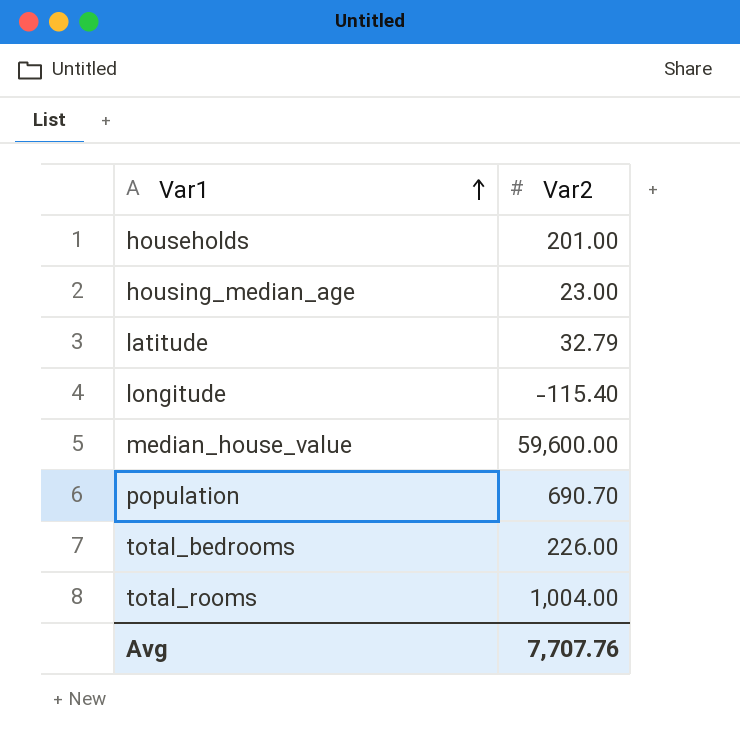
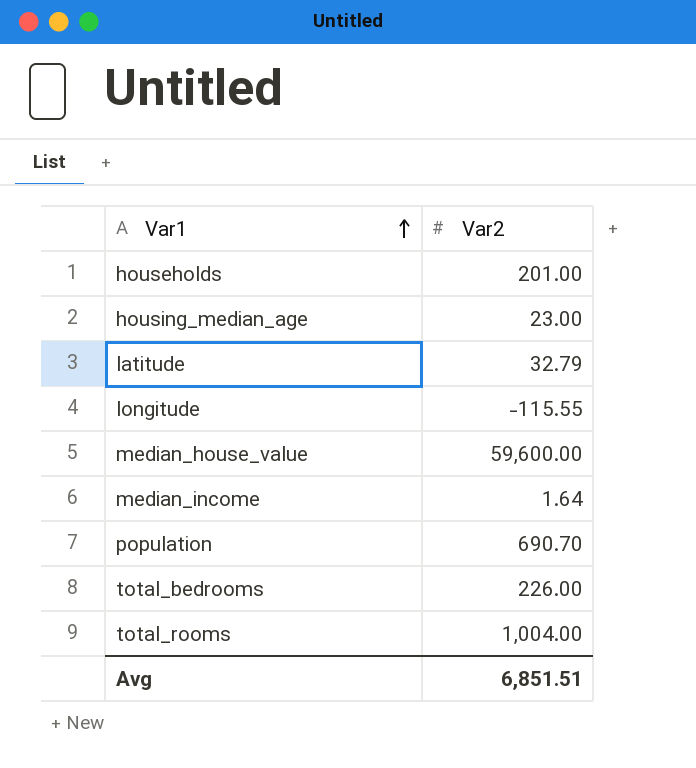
longitude | Var2: -115.40 -> -115.55
row median_income: none -> 1.64
Avg | Var2: 7,707.76 -> 6,851.51

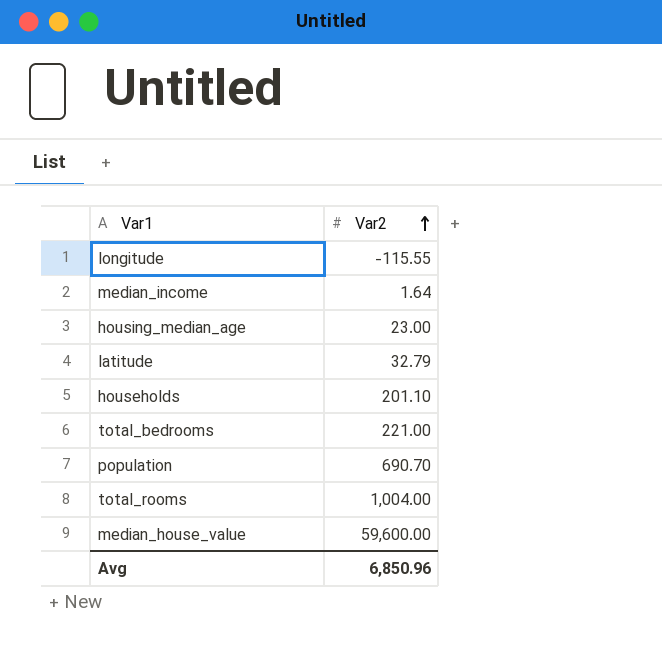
row order: Var1 ascending -> Var2 ascending
households | Var2: 201.00 -> 201.10
total_bedrooms | Var2: 226.00 -> 221.00
Avg | Var2: 6,851.51 -> 6,850.96

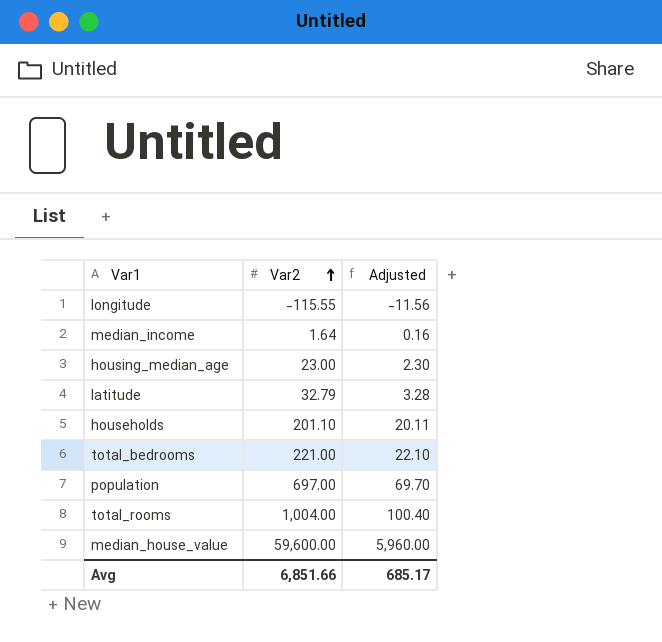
column Adjusted | formula: none -> [Var2] * 0.1
population | Var2: 690.70 -> 697.00
Avg | Var2: 6,850.96 -> 6,851.66

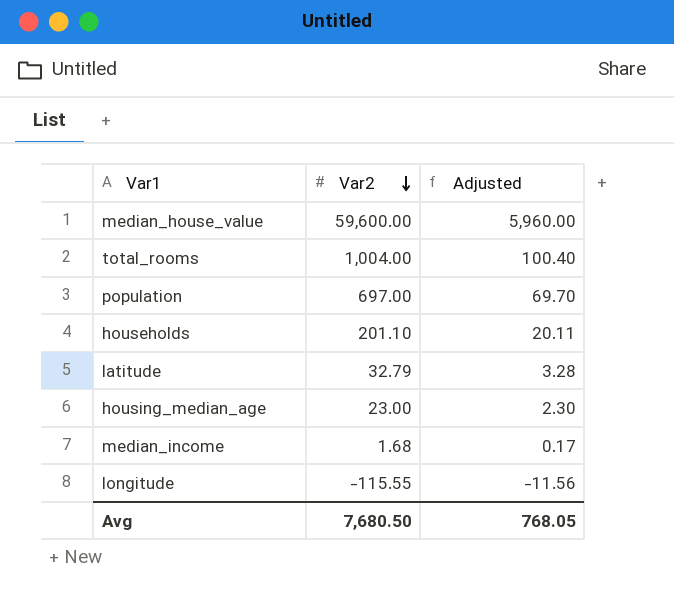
row order: Var2 ascending -> Var2 descending
row total_bedrooms: 221.00 | 22.10 -> none
median_income | Var2: 1.64 -> 1.68
median_income | Adjusted: 0.16 -> 0.17
Avg | Var2: 6,851.66 -> 7,680.50
Avg | Adjusted: 685.17 -> 768.05

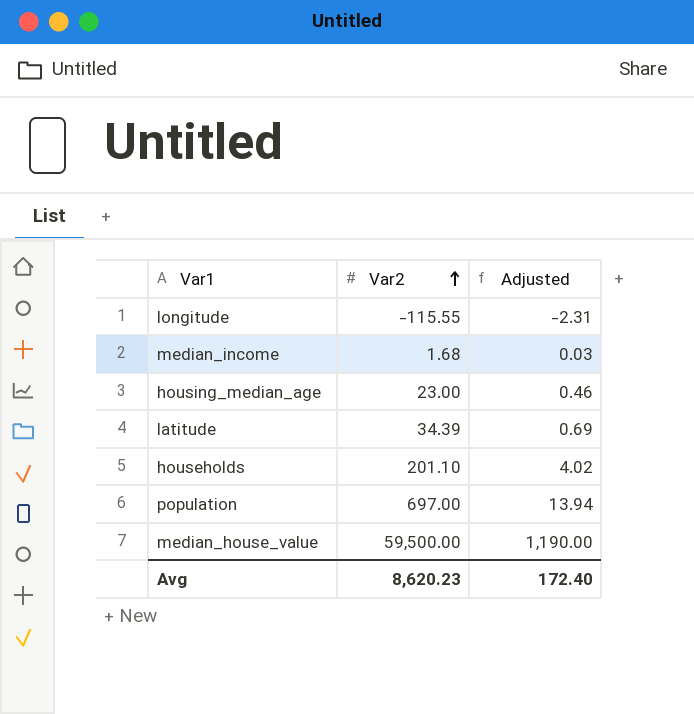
row order: Var2 descending -> Var2 ascending
column Adjusted | formula: [Var2] * 0.1 -> [Var2] * 0.02
row total_rooms: 1,004.00 | 100.40 -> none
latitude | Var2: 32.79 -> 34.39
median_house_value | Var2: 59,600.00 -> 59,500.00
Avg | Var2: 7,680.50 -> 8,620.23
Avg | Adjusted: 768.05 -> 172.40

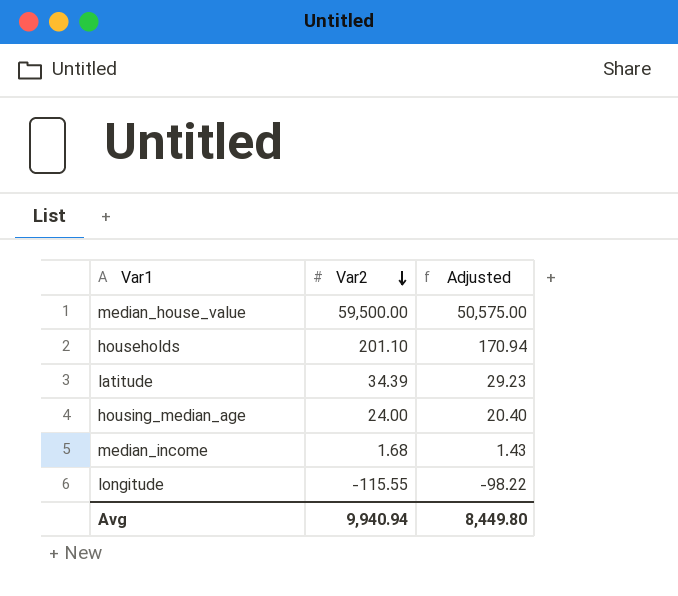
row order: Var2 ascending -> Var2 descending
column Adjusted | formula: [Var2] * 0.02 -> [Var2] * 0.85
row population: 697.00 | 13.94 -> none
housing_median_age | Var2: 23.00 -> 24.00
Avg | Var2: 8,620.23 -> 9,940.94
Avg | Adjusted: 172.40 -> 8,449.80

